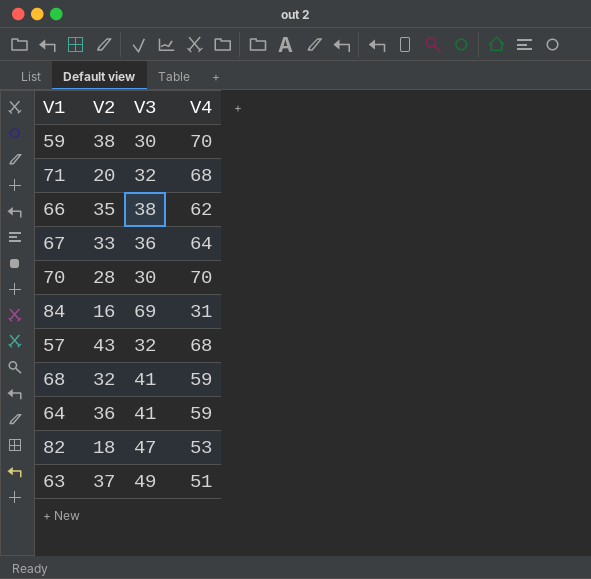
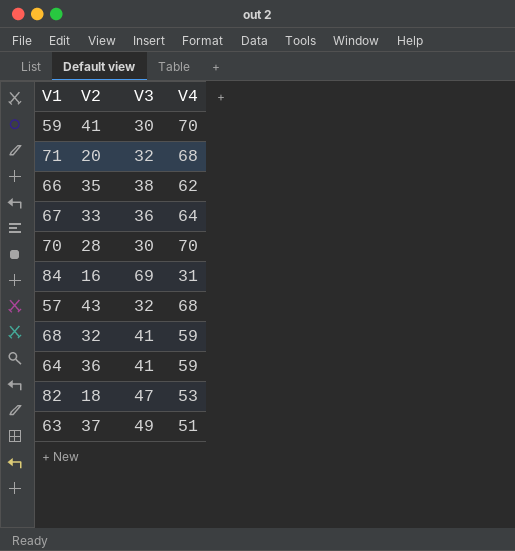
59 | V2: 38 -> 41

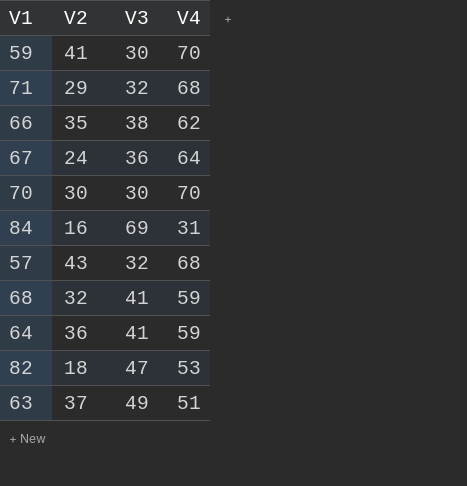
71 | V2: 20 -> 29
67 | V2: 33 -> 24
70 | V2: 28 -> 30

